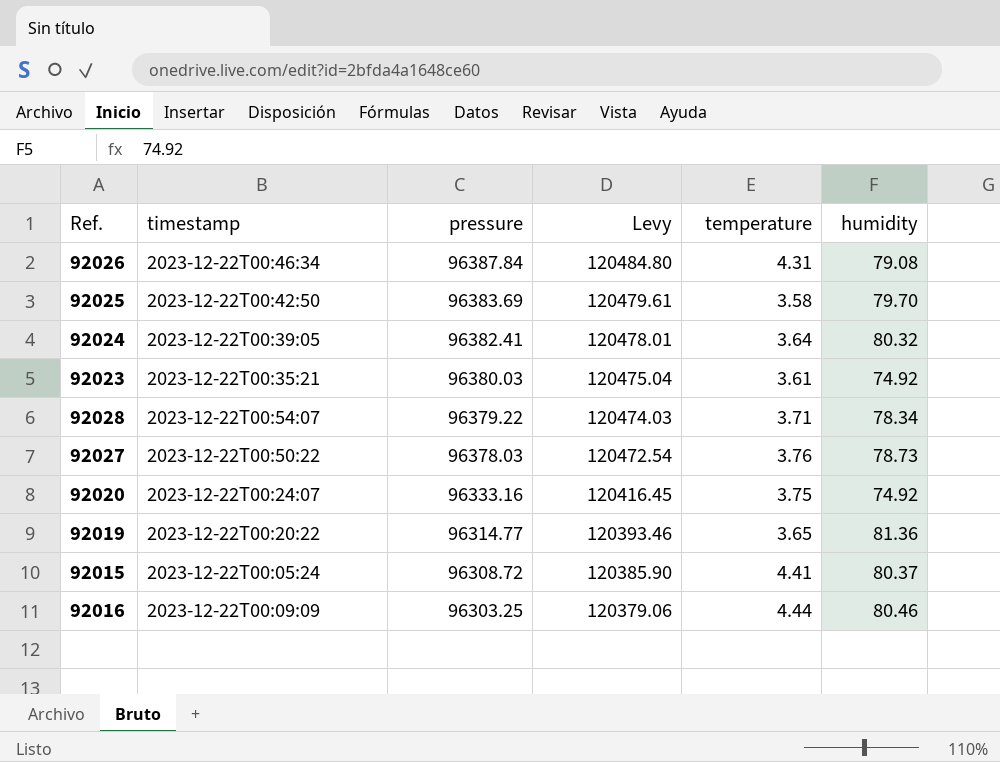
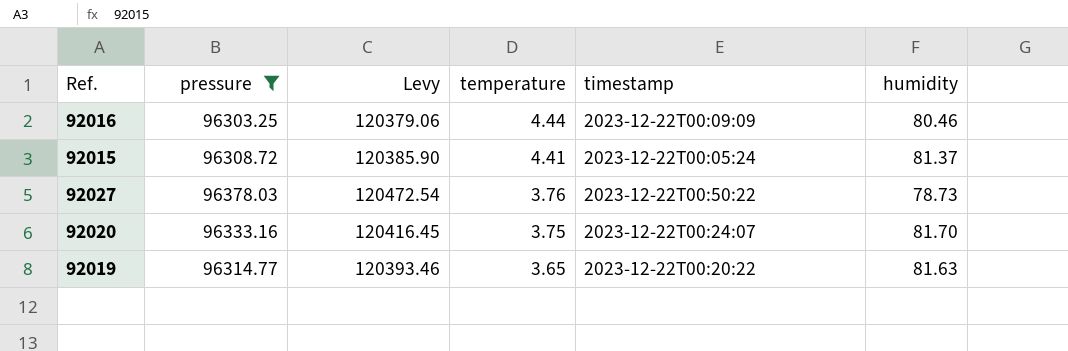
filter: none -> pressure <= 96378.03
row order: pressure descending -> temperature descending
column timestamp | position: 2 -> 5
92015 | humidity: 80.37 -> 81.37
92020 | humidity: 74.92 -> 81.70
92019 | humidity: 81.36 -> 81.63

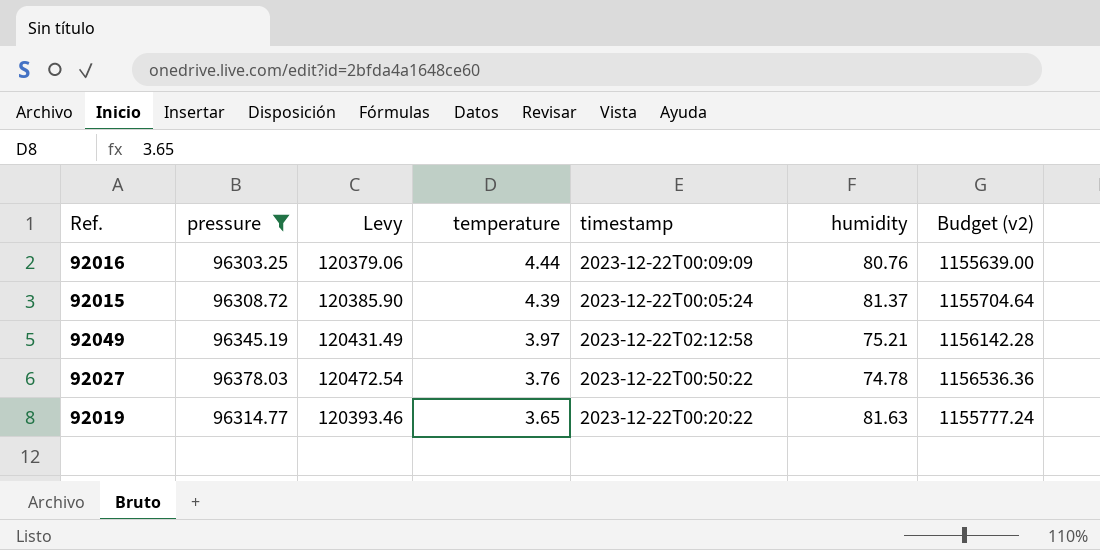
column Budget (v2) | formula: none -> [pressure] * 12
row 92020: 96333.16 | 120416.45 | 3.75 | 2023-12-22T00:24:07 | 81.70 -> none
92016 | humidity: 80.46 -> 80.76
92015 | temperature: 4.41 -> 4.39
row 92049: none -> 96345.19 | 120431.49 | 3.97 | 2023-12-22T02:12:58 | 75.21 | 1156142.28
92027 | humidity: 78.73 -> 74.78

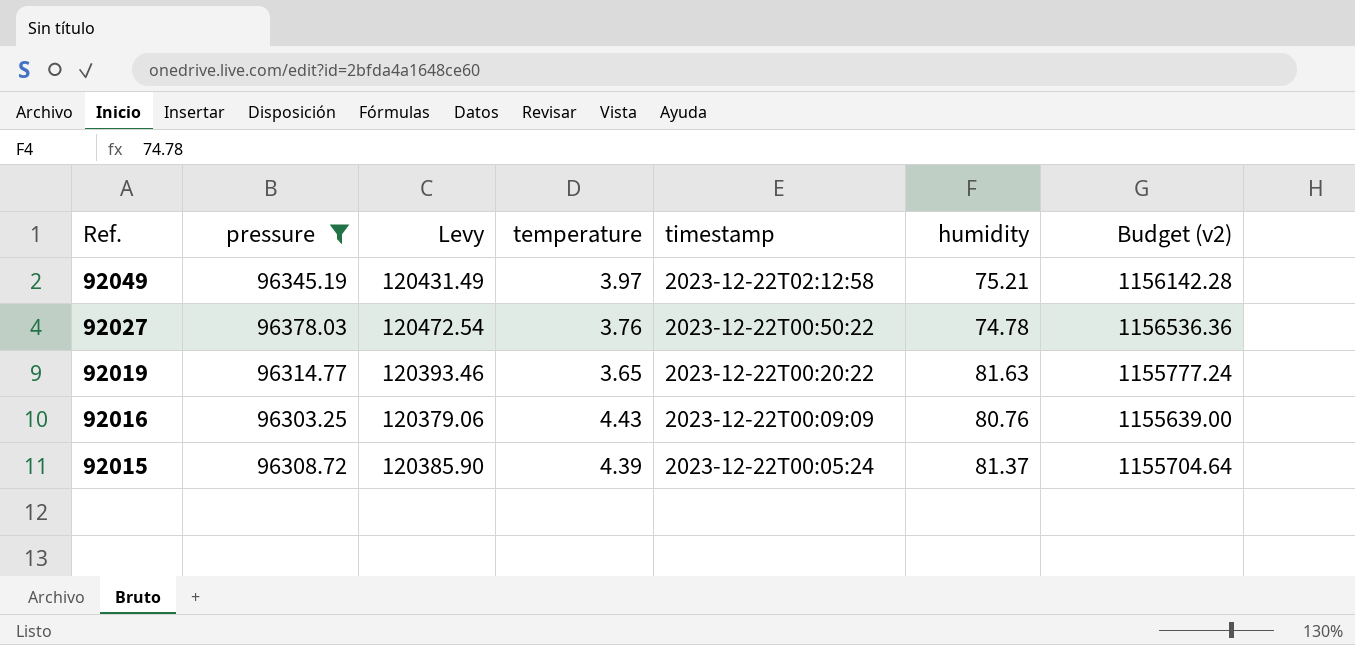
row order: temperature descending -> Ref. descending
92016 | temperature: 4.44 -> 4.43

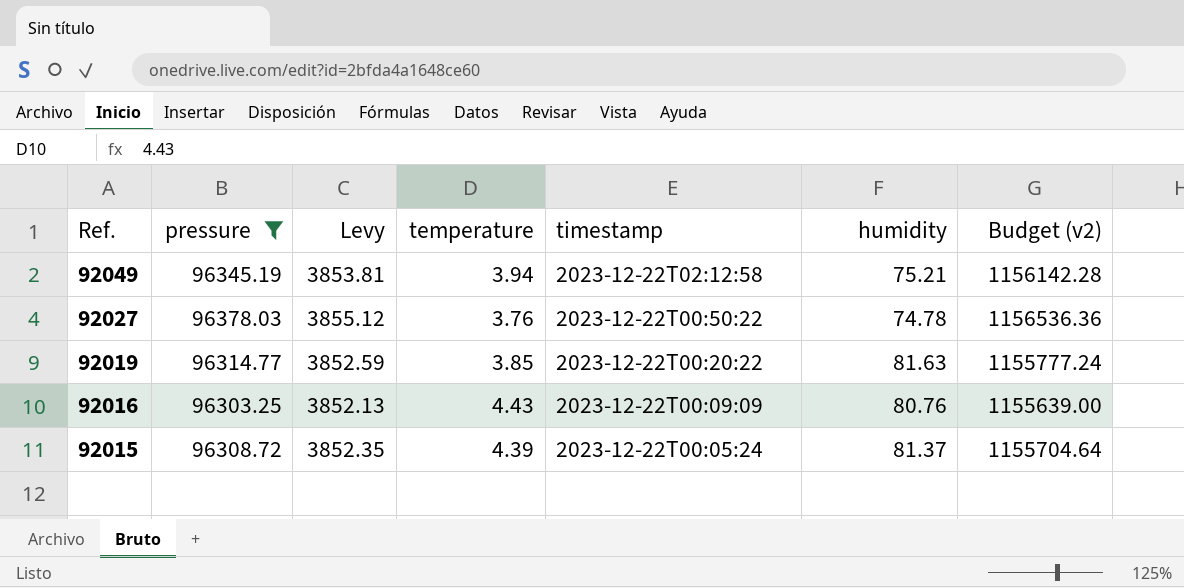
column Levy | formula: [pressure] * 1.25 -> [pressure] * 0.04
92049 | temperature: 3.97 -> 3.94
92019 | temperature: 3.65 -> 3.85

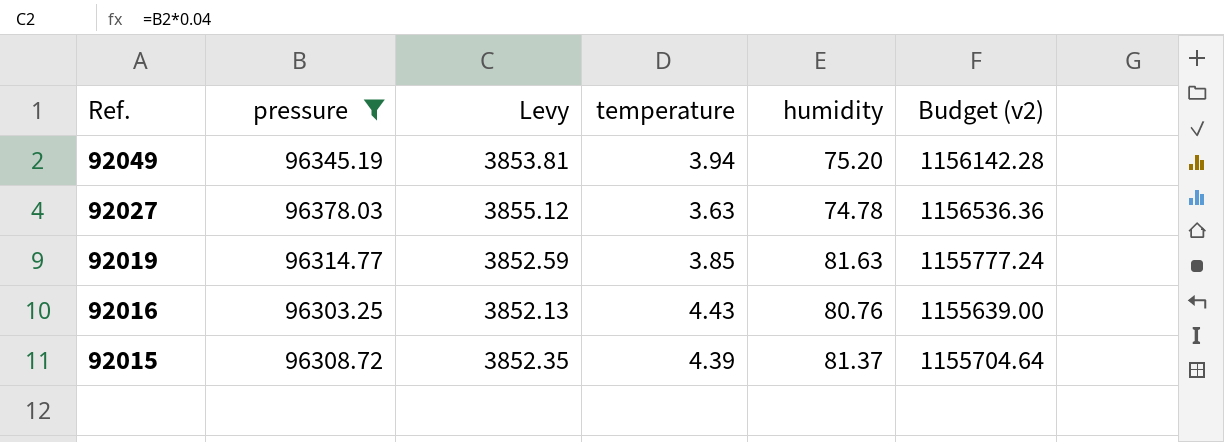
column timestamp | position: 5 -> none
92049 | humidity: 75.21 -> 75.20
92027 | temperature: 3.76 -> 3.63

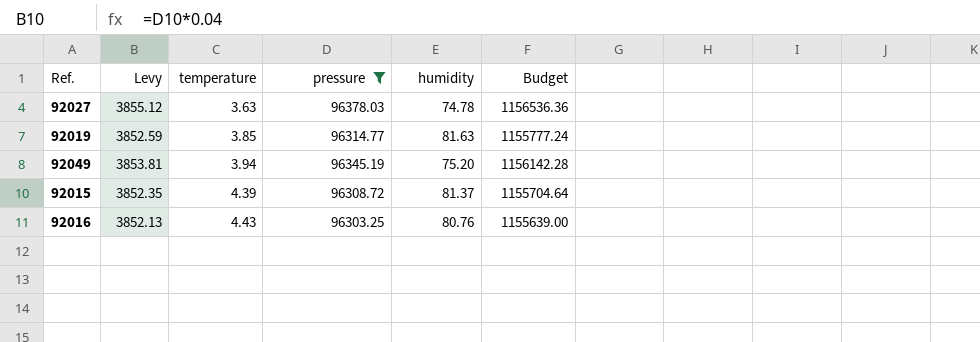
row order: Ref. descending -> temperature ascending
column pressure | position: 2 -> 4
column name: Budget (v2) -> Budget

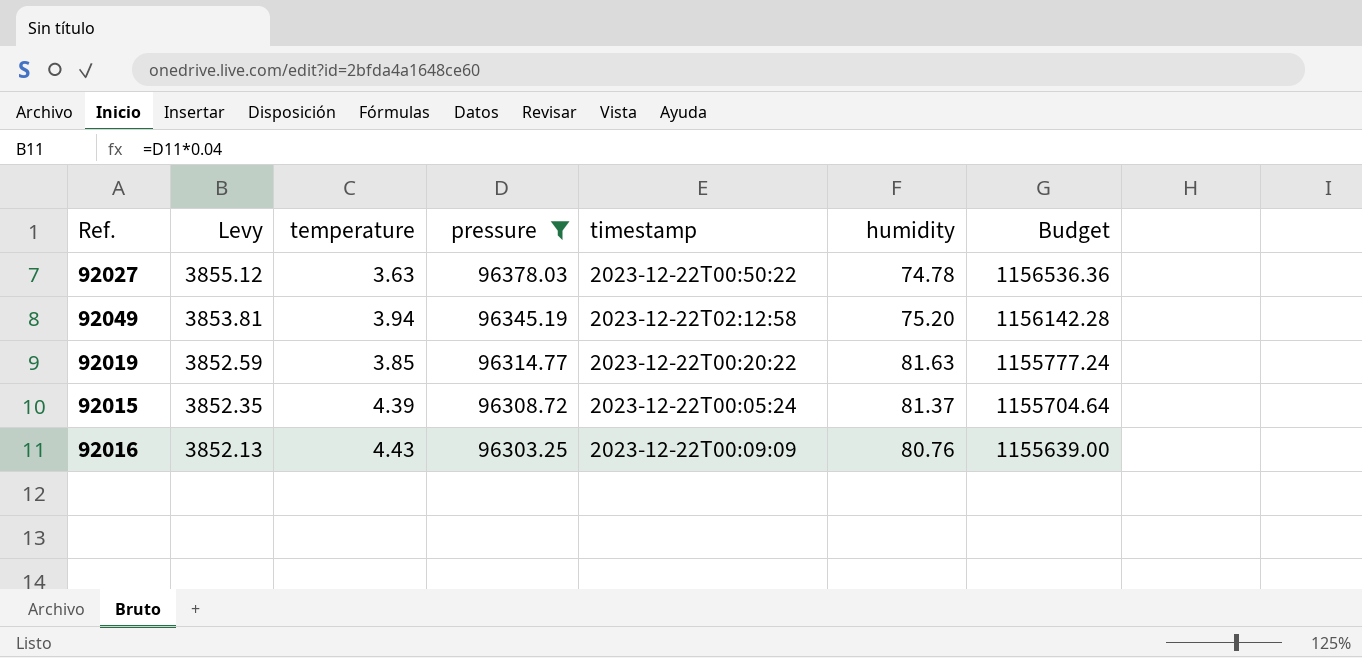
row order: temperature ascending -> Levy descending
column timestamp | position: none -> 5

